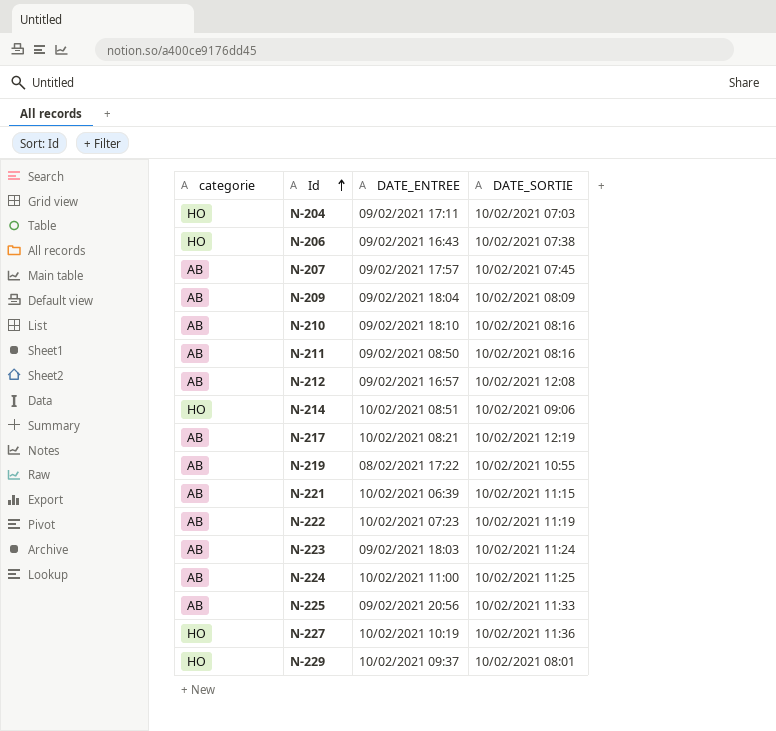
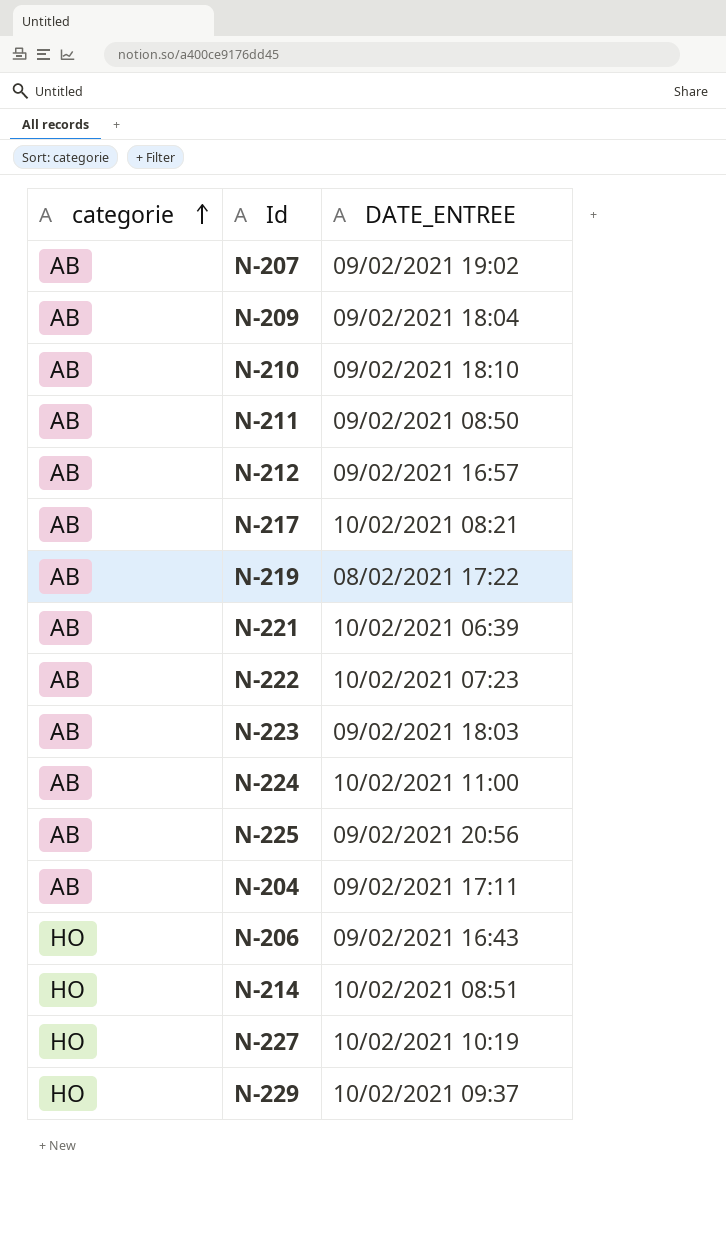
row order: Id ascending -> categorie ascending
column DATE_SORTIE | position: 4 -> none
N-207 | DATE_ENTREE: 09/02/2021 17:57 -> 09/02/2021 19:02
N-204 | categorie: HO -> AB

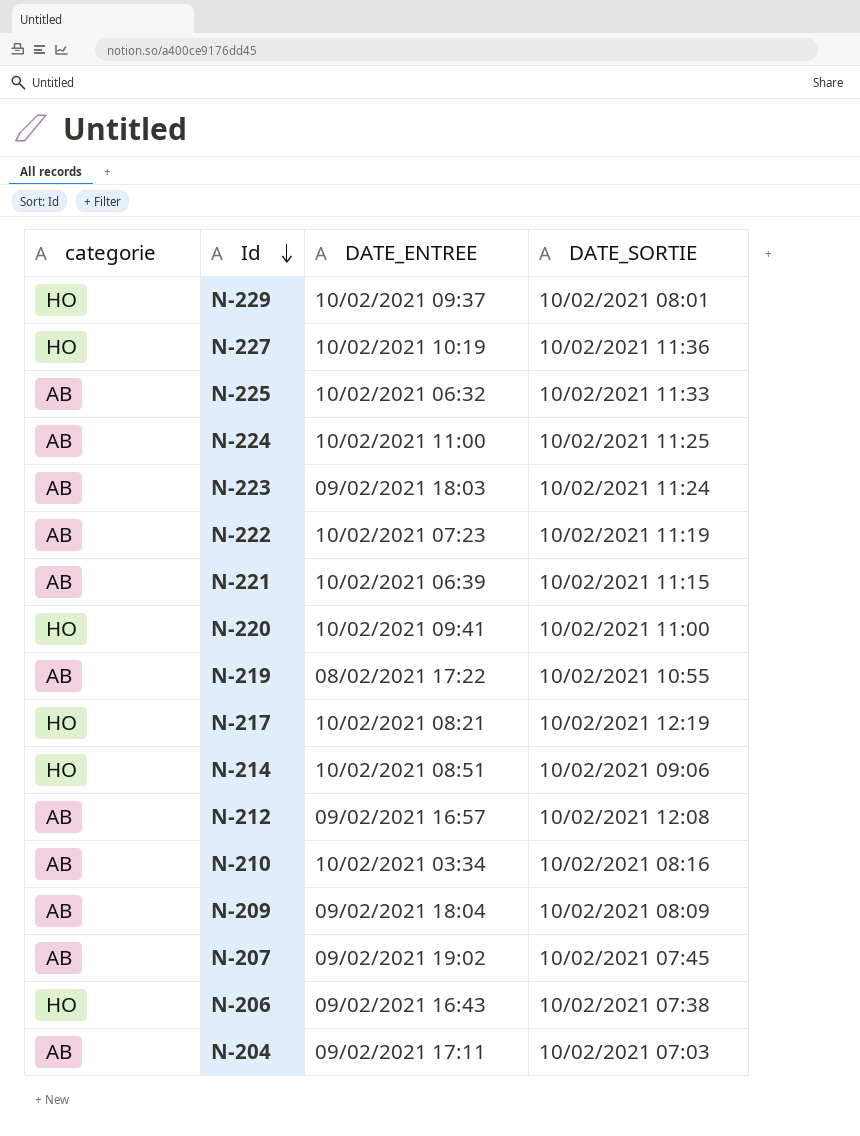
row order: categorie ascending -> Id descending
column DATE_SORTIE | position: none -> 4
row N-211: AB | 09/02/2021 08:50 -> none
N-225 | DATE_ENTREE: 09/02/2021 20:56 -> 10/02/2021 06:32
row N-220: none -> HO | 10/02/2021 09:41 | 10/02/2021 11:00
N-217 | categorie: AB -> HO
N-210 | DATE_ENTREE: 09/02/2021 18:10 -> 10/02/2021 03:34

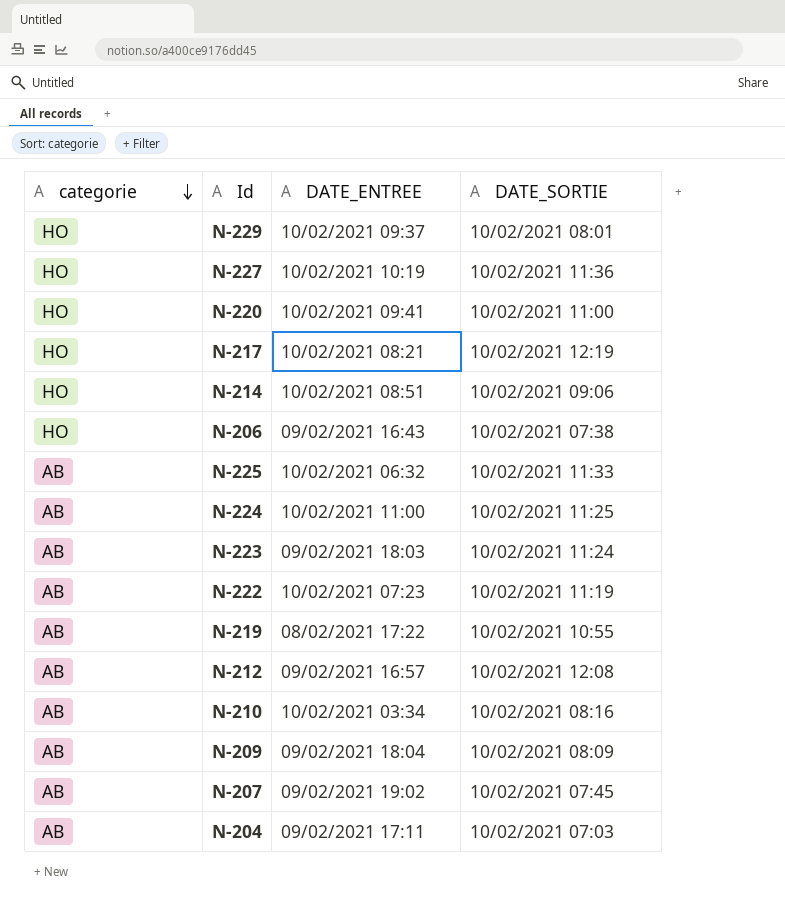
row order: Id descending -> categorie descending
row N-221: AB | 10/02/2021 06:39 | 10/02/2021 11:15 -> none

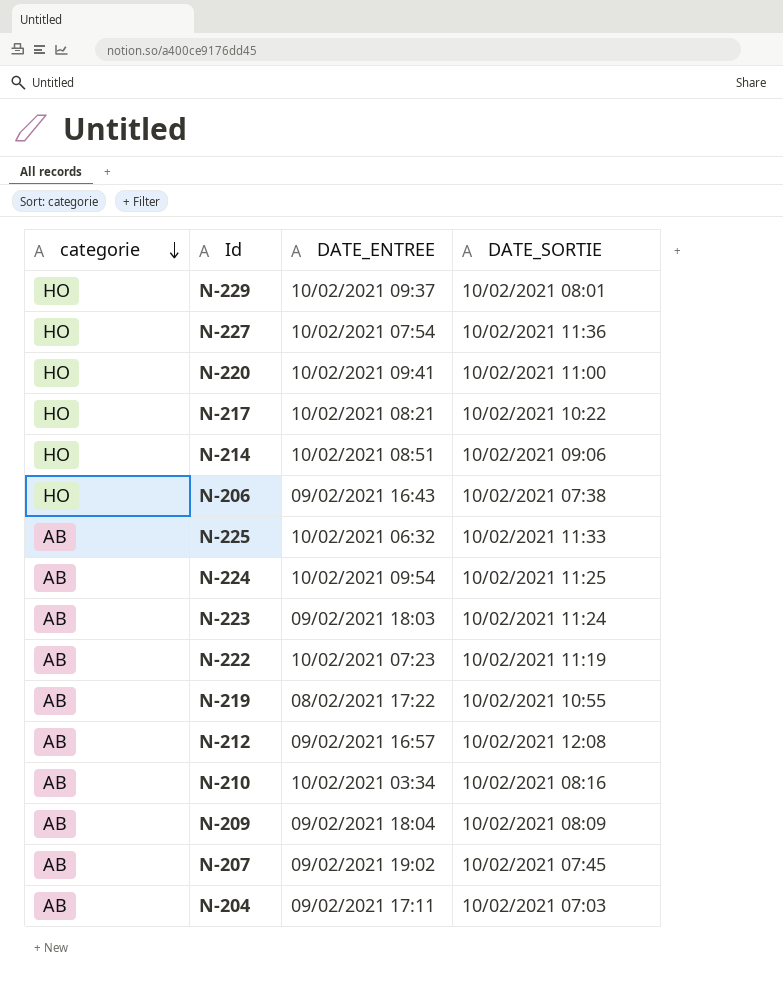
N-227 | DATE_ENTREE: 10/02/2021 10:19 -> 10/02/2021 07:54
N-217 | DATE_SORTIE: 10/02/2021 12:19 -> 10/02/2021 10:22
N-224 | DATE_ENTREE: 10/02/2021 11:00 -> 10/02/2021 09:54

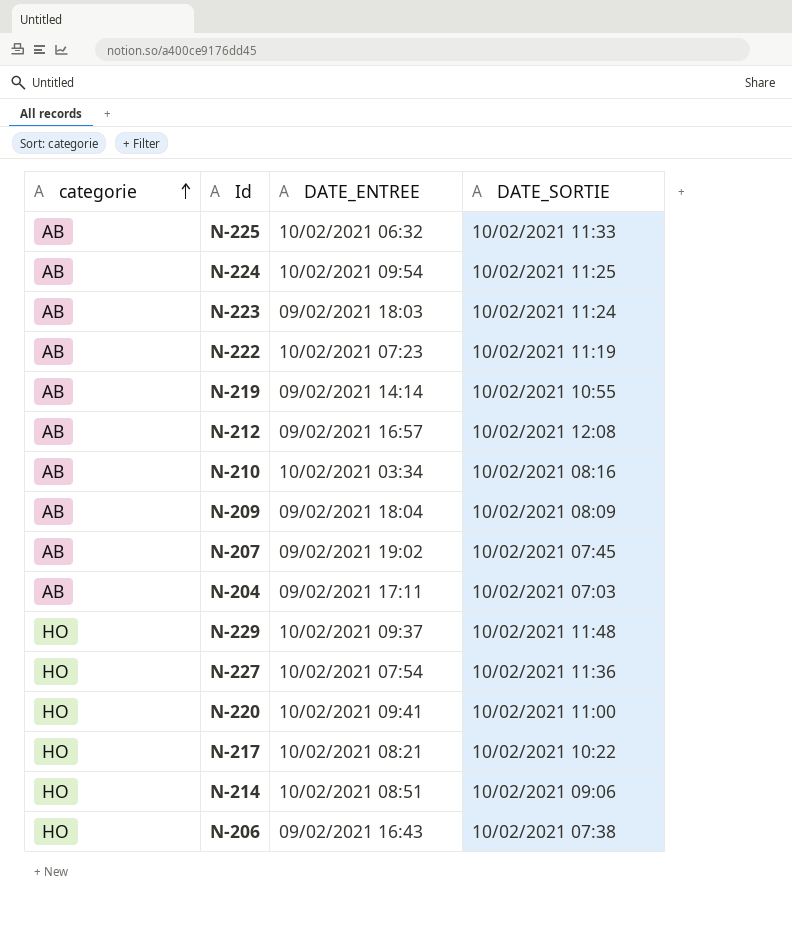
row order: categorie descending -> categorie ascending
N-219 | DATE_ENTREE: 08/02/2021 17:22 -> 09/02/2021 14:14
N-229 | DATE_SORTIE: 10/02/2021 08:01 -> 10/02/2021 11:48

